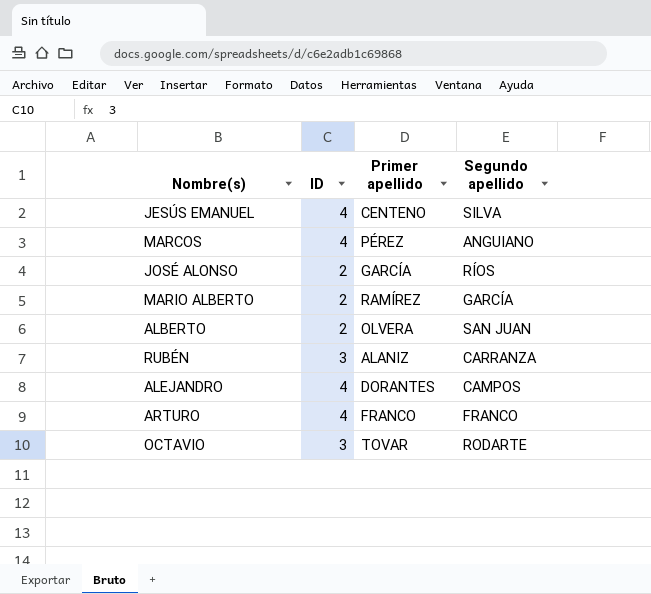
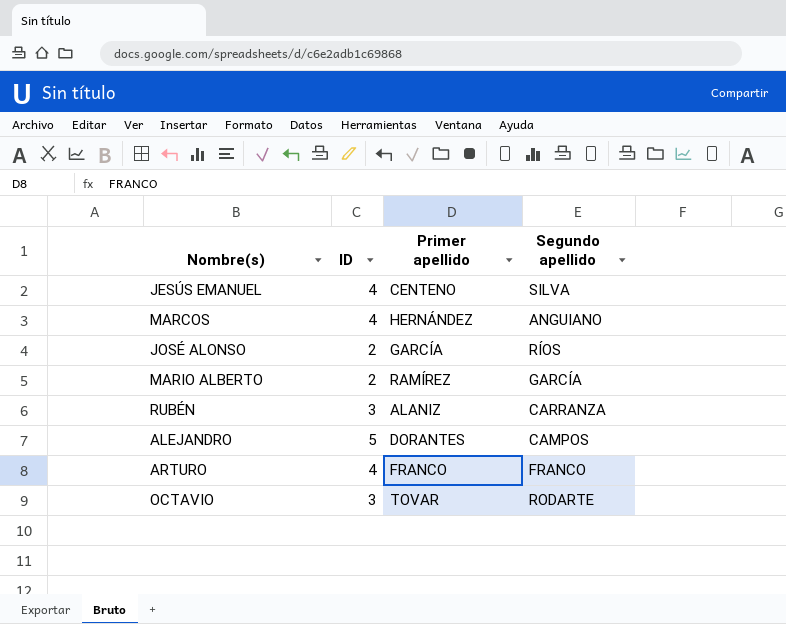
row ALBERTO: 2 | OLVERA | SAN JUAN -> none
MARCOS | Primer apellido: PÉREZ -> HERNÁNDEZ
ALEJANDRO | ID: 4 -> 5

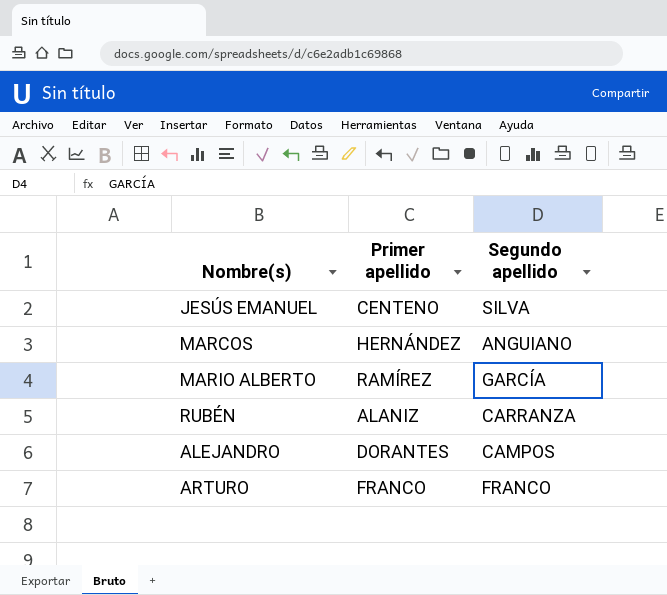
column ID | position: 2 -> none
row JOSÉ ALONSO: 2 | GARCÍA | RÍOS -> none
row OCTAVIO: 3 | TOVAR | RODARTE -> none

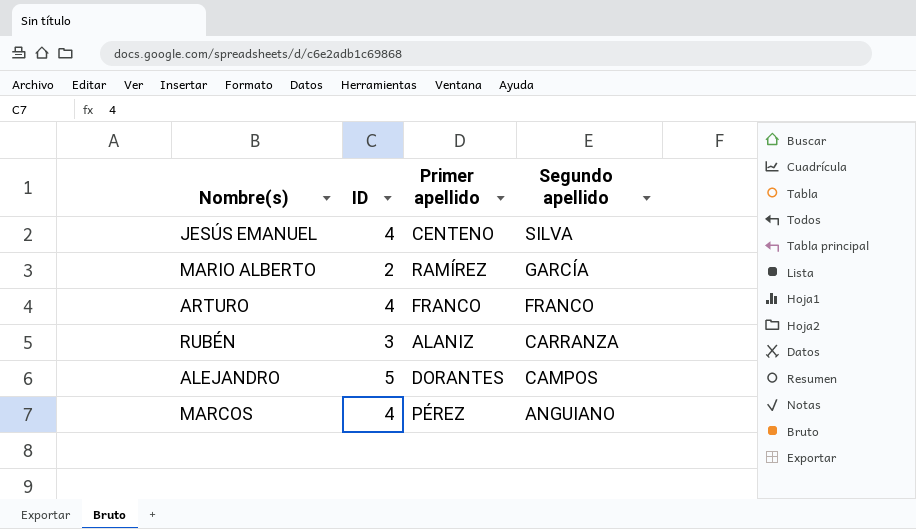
row order: none -> Segundo apellido descending
column ID | position: none -> 2
MARCOS | Primer apellido: HERNÁNDEZ -> PÉREZ

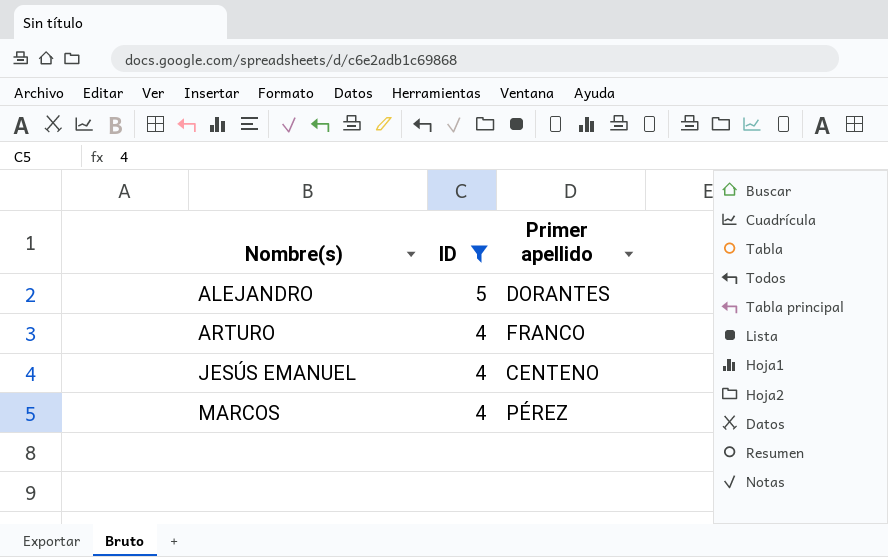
filter: none -> ID >= 4
row order: Segundo apellido descending -> Nombre(s) ascending
column Segundo apellido | position: 4 -> none

